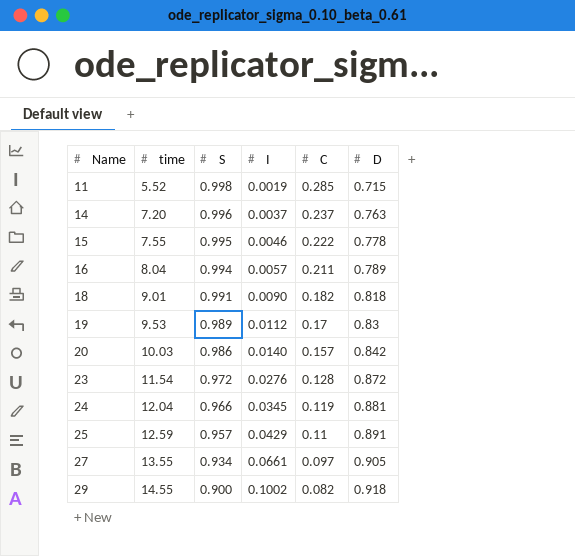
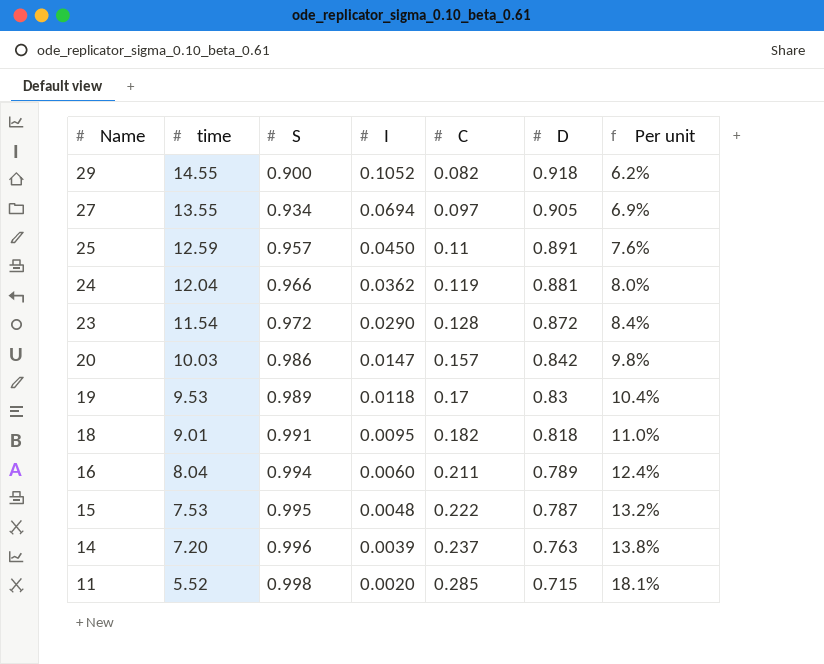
row order: Name ascending -> Name descending
column Per unit | formula: none -> [S] / [time]
29 | I: 0.1002 -> 0.1052
27 | I: 0.0661 -> 0.0694
25 | I: 0.0429 -> 0.0450
24 | I: 0.0345 -> 0.0362
23 | I: 0.0276 -> 0.0290
20 | I: 0.0140 -> 0.0147
19 | I: 0.0112 -> 0.0118
18 | I: 0.0090 -> 0.0095
16 | I: 0.0057 -> 0.0060
15 | time: 7.55 -> 7.53
15 | I: 0.0046 -> 0.0048
15 | D: 0.778 -> 0.787
14 | I: 0.0037 -> 0.0039
11 | I: 0.0019 -> 0.0020

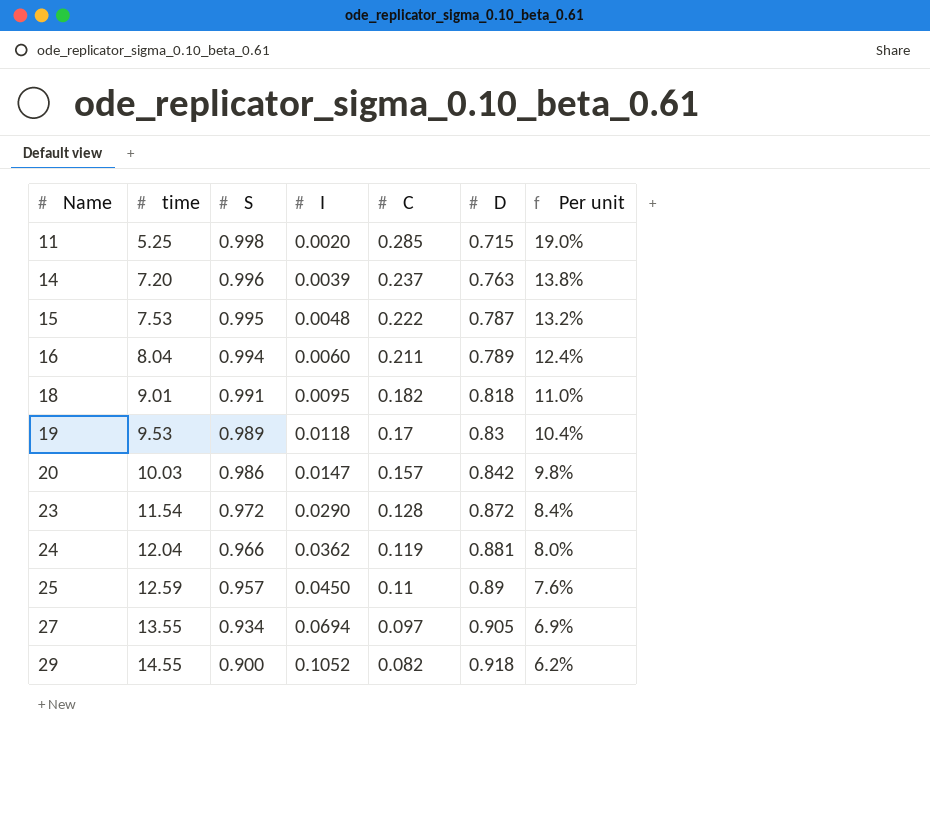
row order: Name descending -> Name ascending
11 | time: 5.52 -> 5.25
11 | Per unit: 18.1% -> 19.0%
25 | D: 0.891 -> 0.89

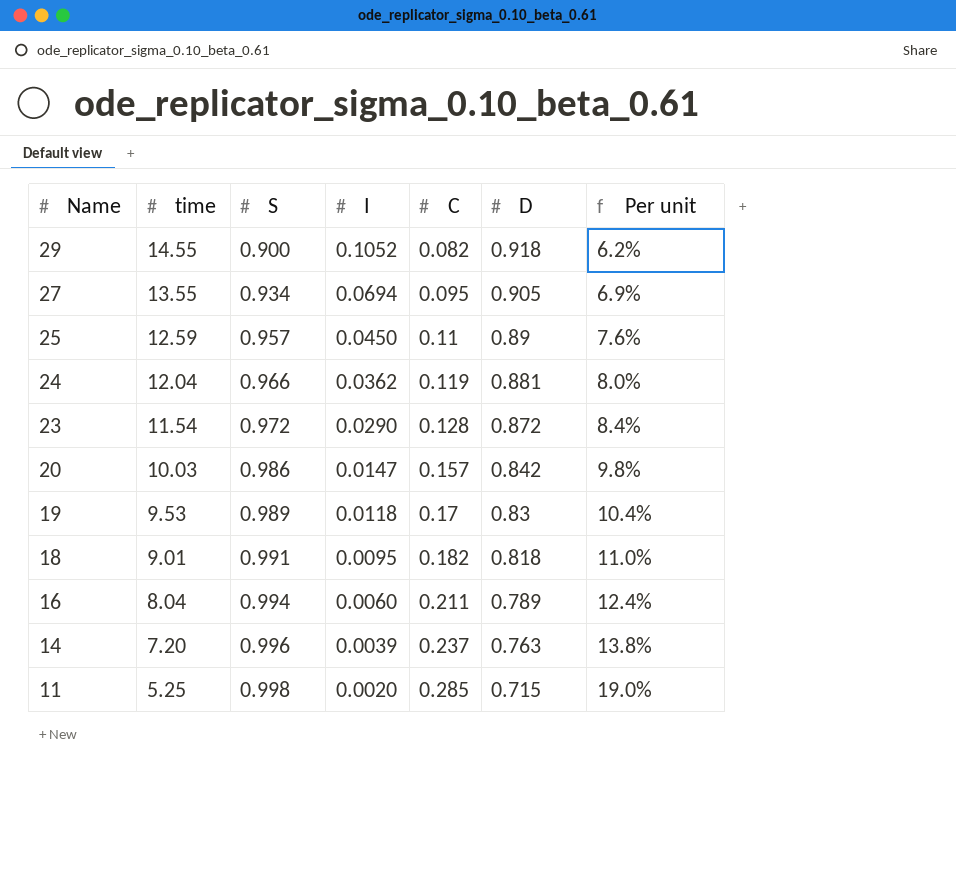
row order: Name ascending -> Name descending
row 15: 7.53 | 0.995 | 0.0048 | 0.222 | 0.787 | 13.2% -> none
27 | C: 0.097 -> 0.095

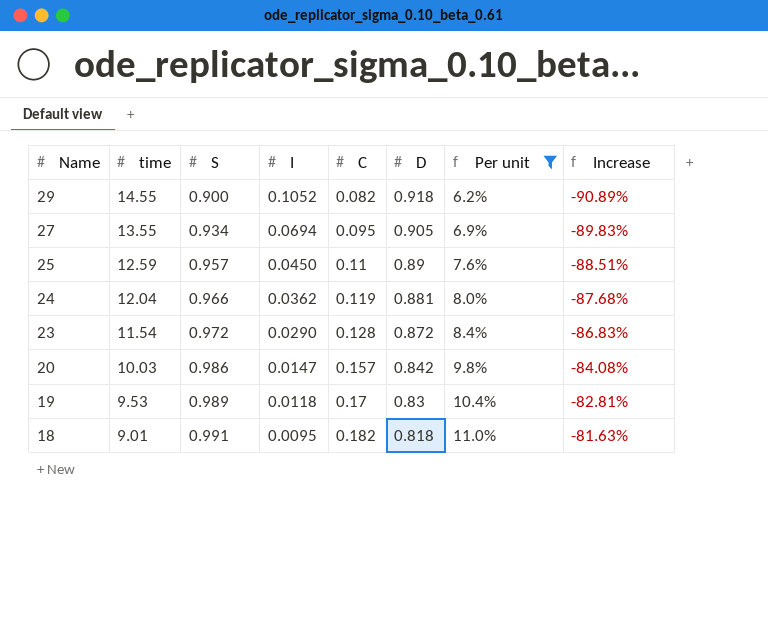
filter: none -> Per unit <= 11.0%
column Increase | formula: none -> ([C] - [S]) / [S]

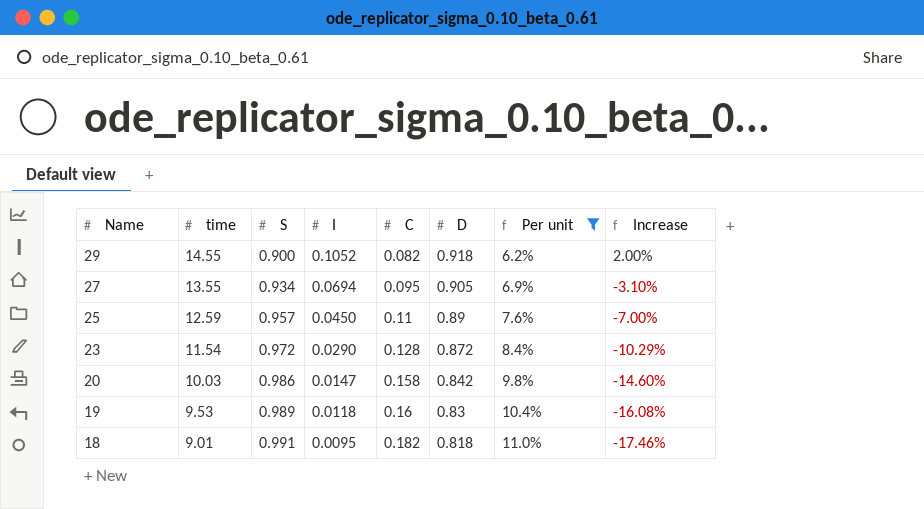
column Increase | formula: ([C] - [S]) / [S] -> ([D] - [S]) / [S]
row 24: 12.04 | 0.966 | 0.0362 | 0.119 | 0.881 | 8.0% | -87.68% -> none
20 | C: 0.157 -> 0.158
19 | C: 0.17 -> 0.16

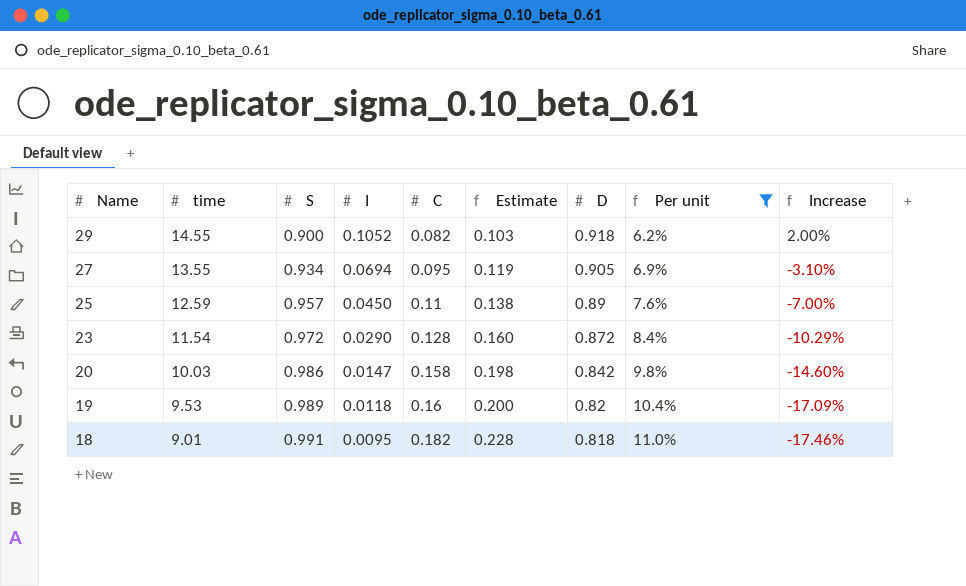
column Estimate | formula: none -> [C] * 1.25
19 | D: 0.83 -> 0.82
19 | Increase: -16.08% -> -17.09%

